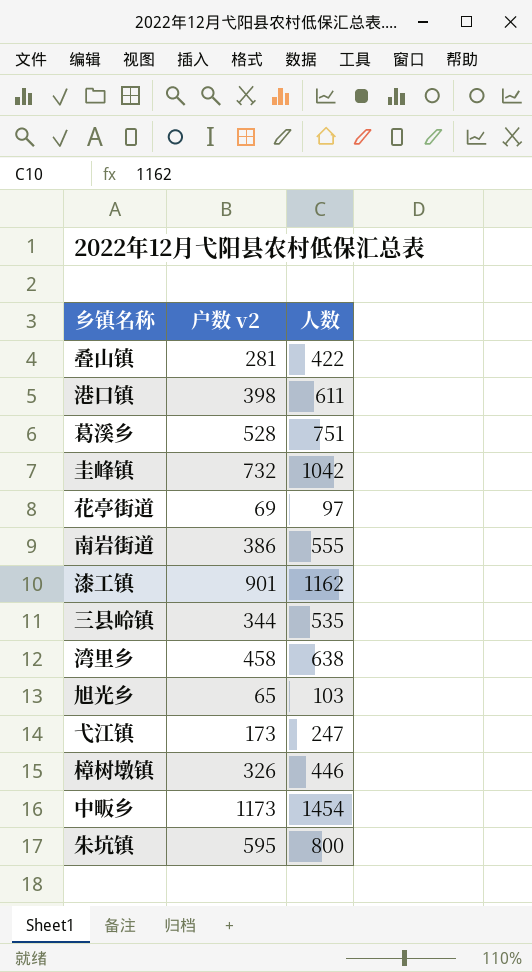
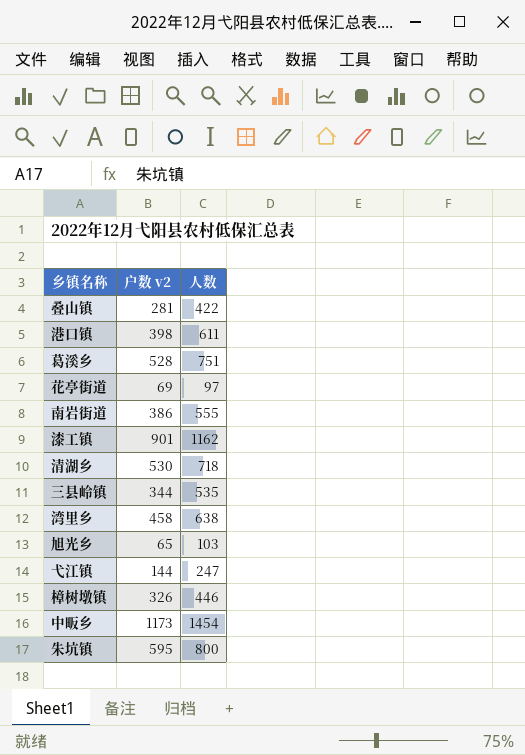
row 圭峰镇: 732 | 1042 -> none
row 清湖乡: none -> 530 | 718
弋江镇 | 户数 v2: 173 -> 144

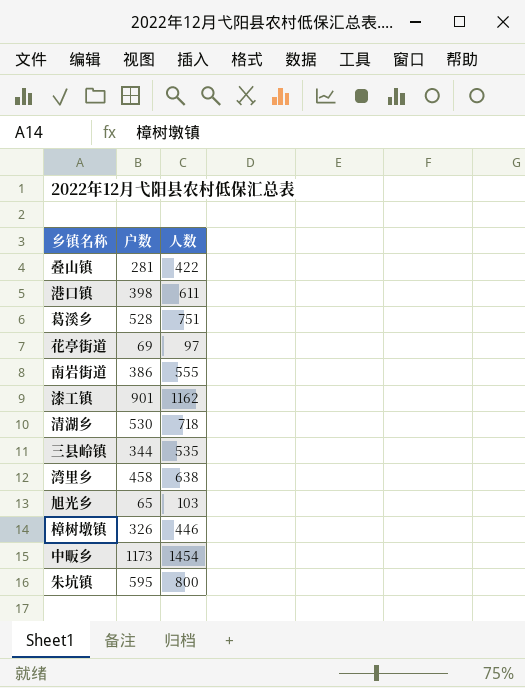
column name: 户数 v2 -> 户数
row 弋江镇: 144 | 247 -> none

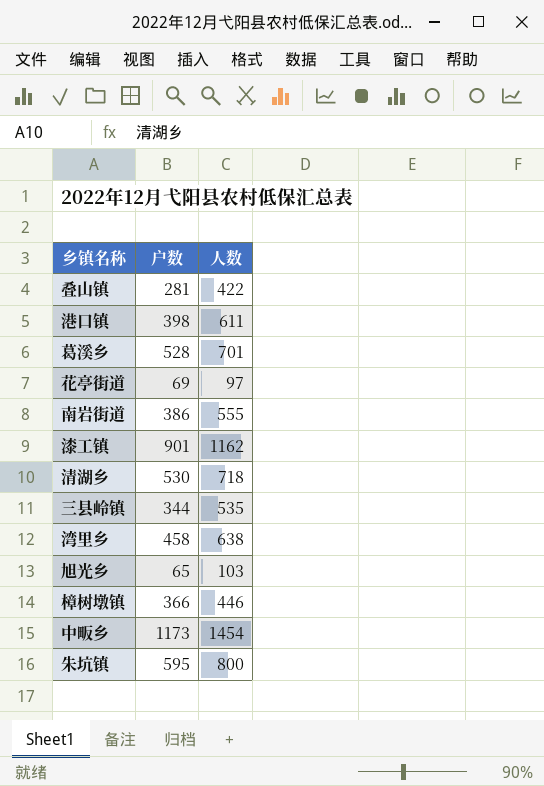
葛溪乡 | 人数: 751 -> 701
樟树墩镇 | 户数: 326 -> 366

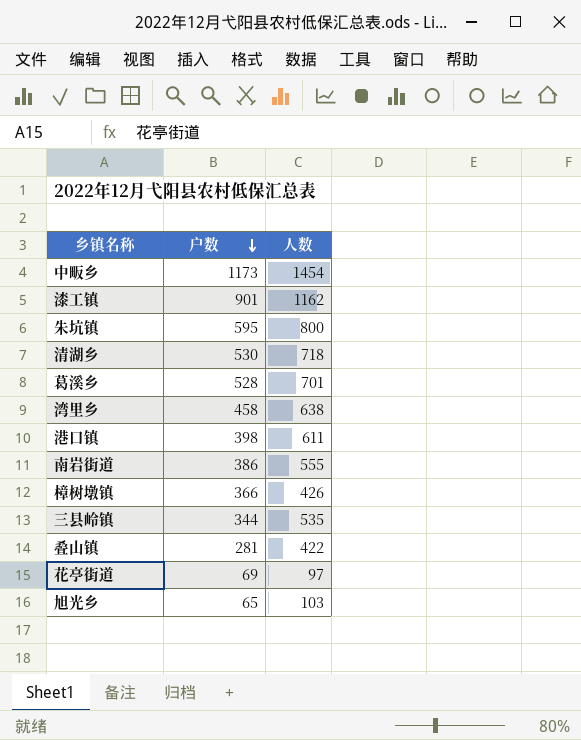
row order: none -> 户数 descending
樟树墩镇 | 人数: 446 -> 426

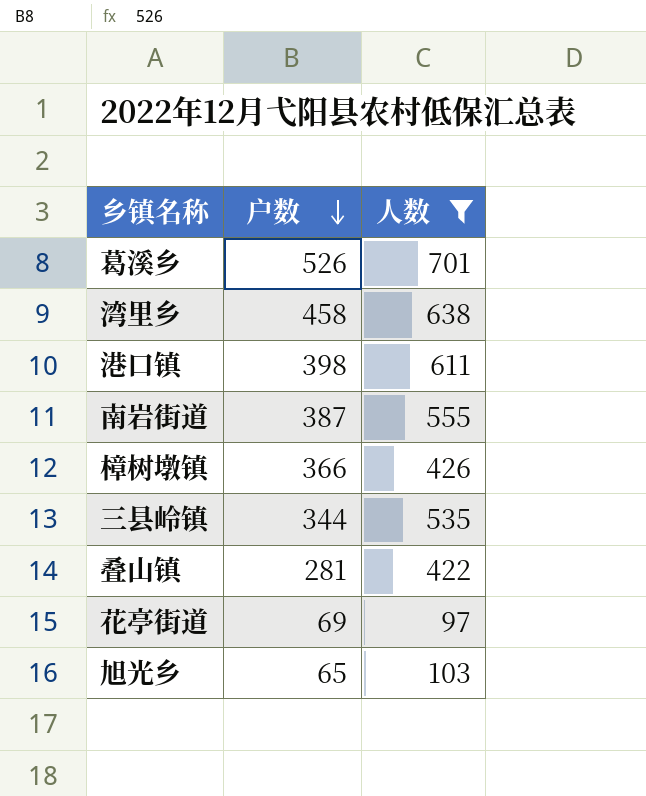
filter: none -> 人数 <= 701
葛溪乡 | 户数: 528 -> 526
南岩街道 | 户数: 386 -> 387

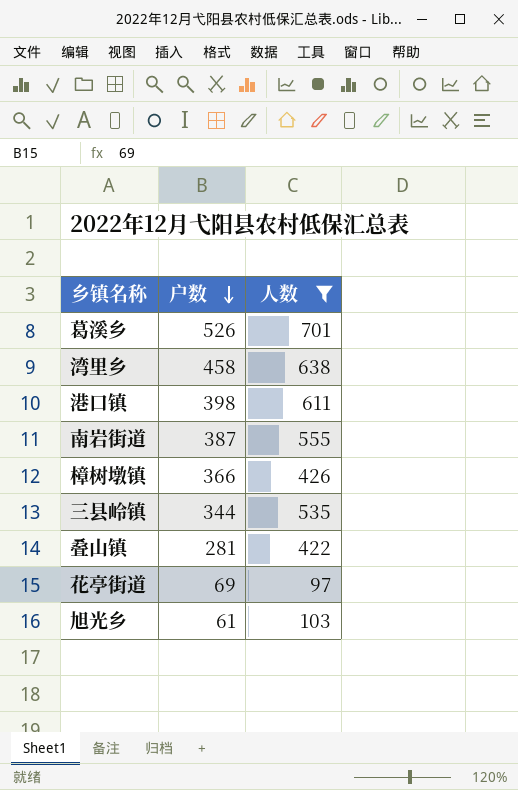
旭光乡 | 户数: 65 -> 61

